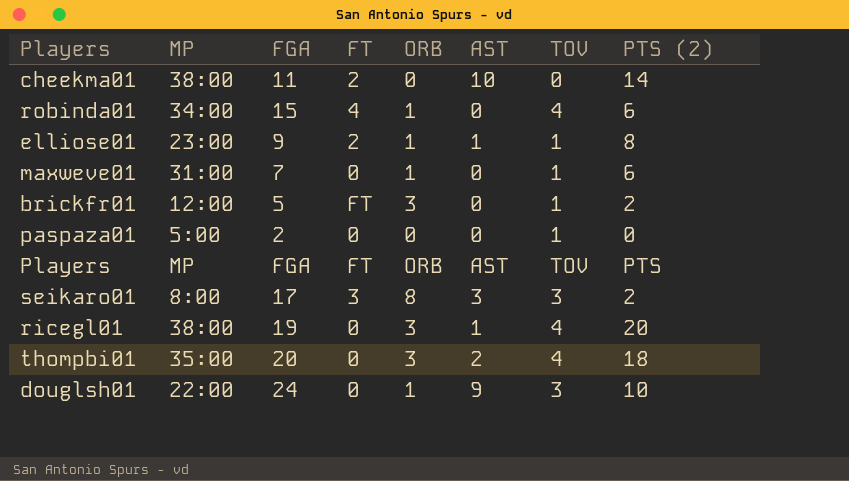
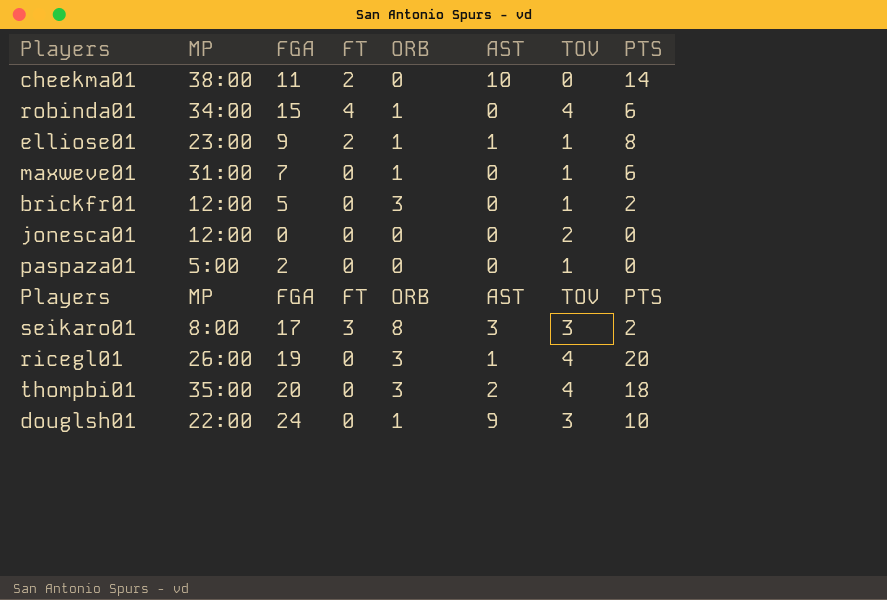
column name: PTS (2) -> PTS
brickfr01 | FT: FT -> 0
row jonesca01: none -> 12:00 | 0 | 0 | 0 | 0 | 2 | 0
ricegl01 | MP: 38:00 -> 26:00

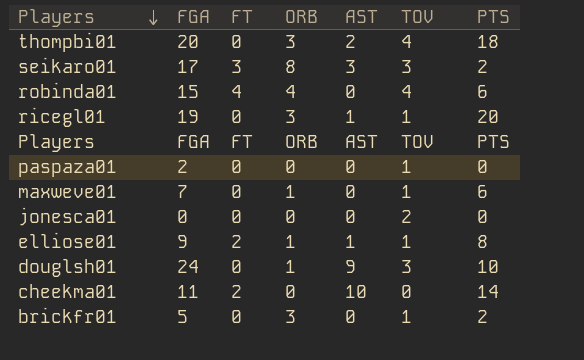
row order: none -> Players descending
column MP | position: 2 -> none
robinda01 | ORB: 1 -> 4
ricegl01 | TOV: 4 -> 1

